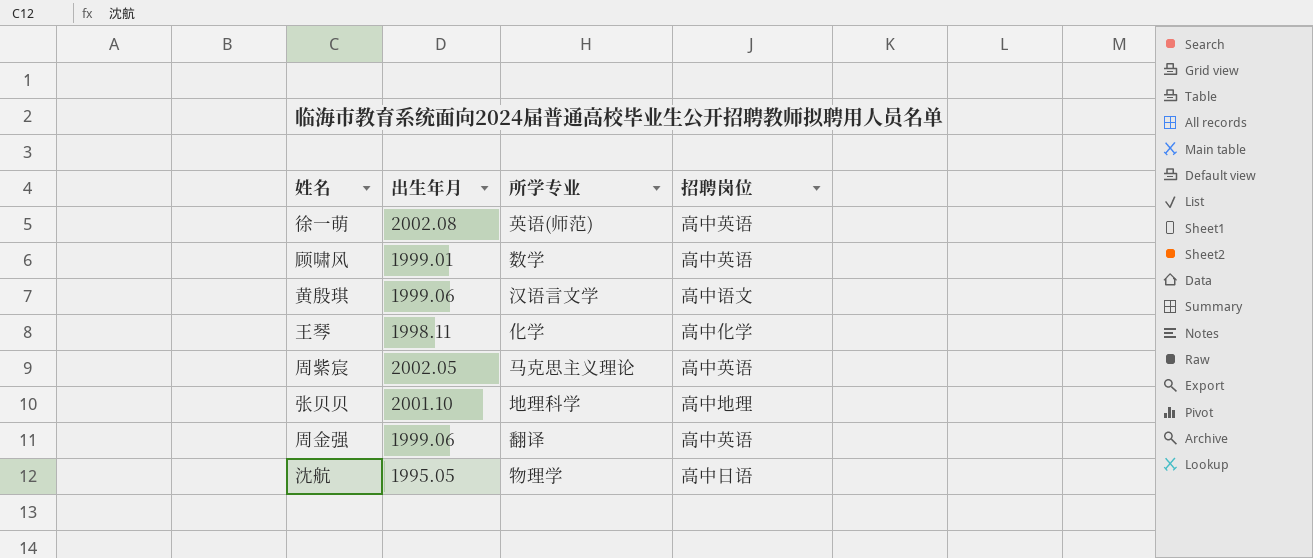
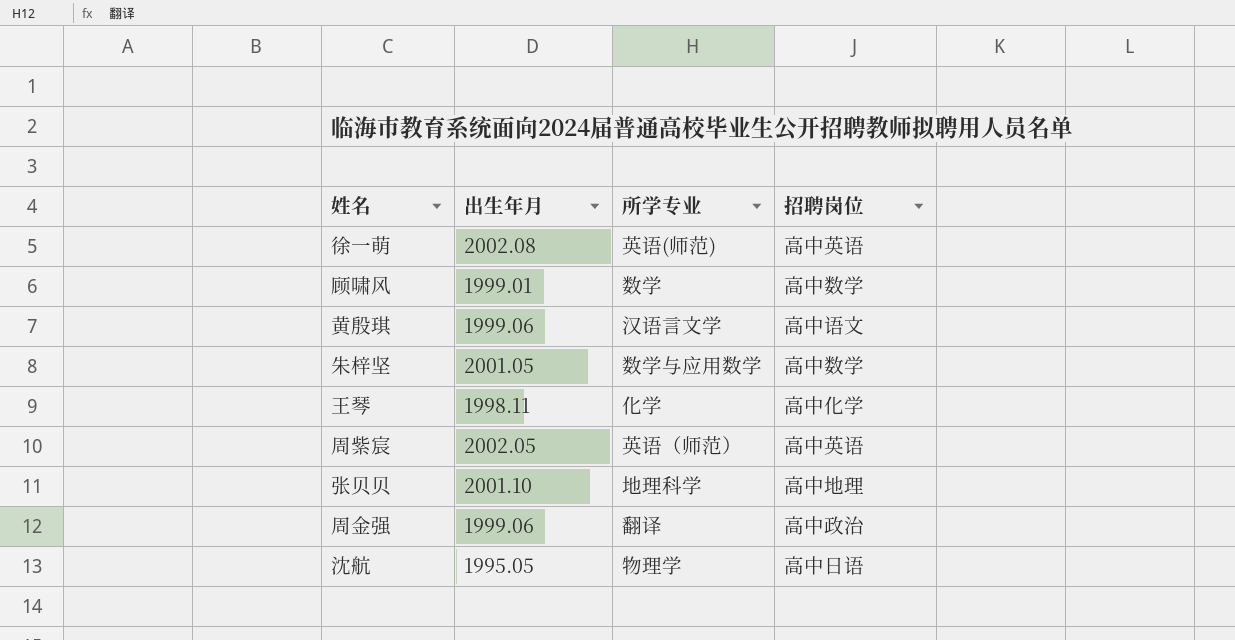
顾啸风 | 招聘岗位: 高中英语 -> 高中数学
row 朱梓坚: none -> 2001.05 | 数学与应用数学 | 高中数学
周紫宸 | 所学专业: 马克思主义理论 -> 英语（师范）
周金强 | 招聘岗位: 高中英语 -> 高中政治

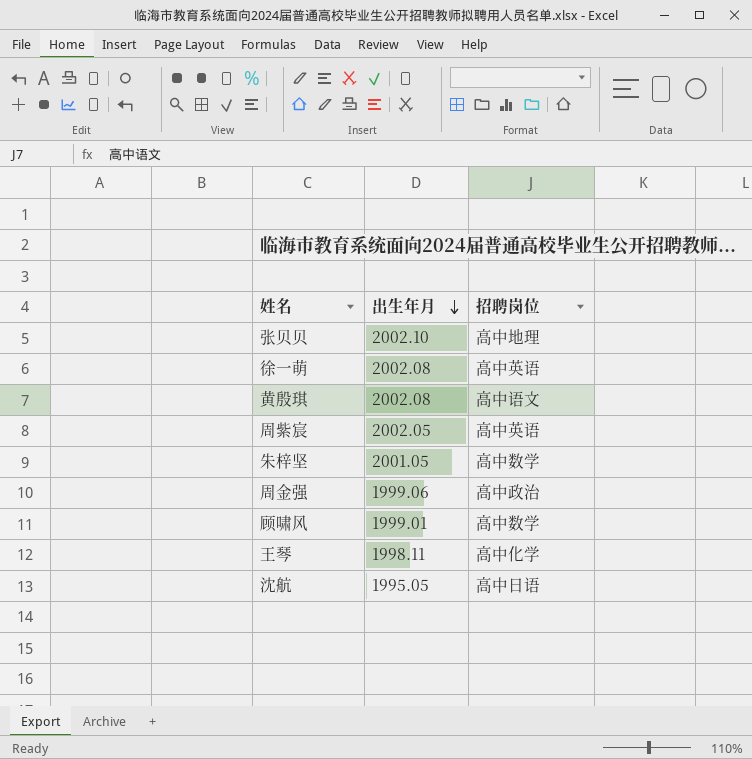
row order: none -> 出生年月 descending
column 所学专业 | position: 3 -> none
张贝贝 | 出生年月: 2001.10 -> 2002.10
黄殷琪 | 出生年月: 1999.06 -> 2002.08

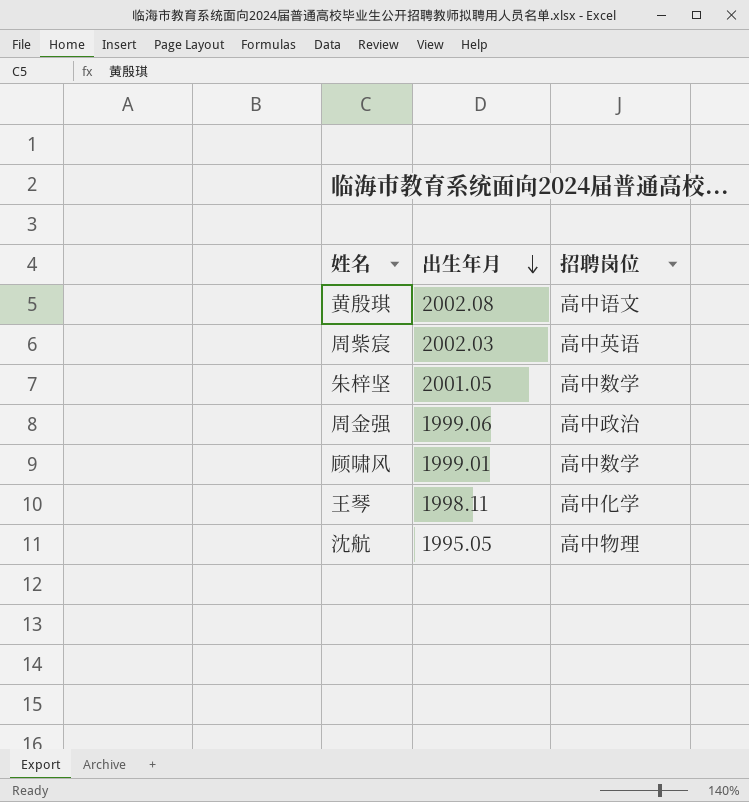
row 张贝贝: 2002.10 | 高中地理 -> none
row 徐一萌: 2002.08 | 高中英语 -> none
周紫宸 | 出生年月: 2002.05 -> 2002.03
沈航 | 招聘岗位: 高中日语 -> 高中物理

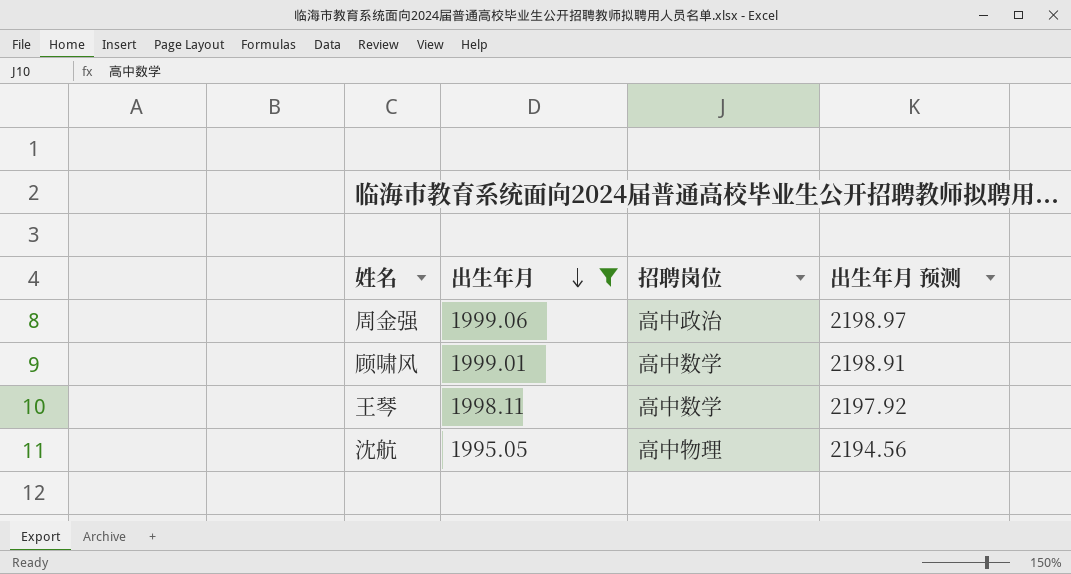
filter: none -> 出生年月 <= 1999.06
column 出生年月 预测 | formula: none -> [出生年月] * 1.1
王琴 | 招聘岗位: 高中化学 -> 高中数学

